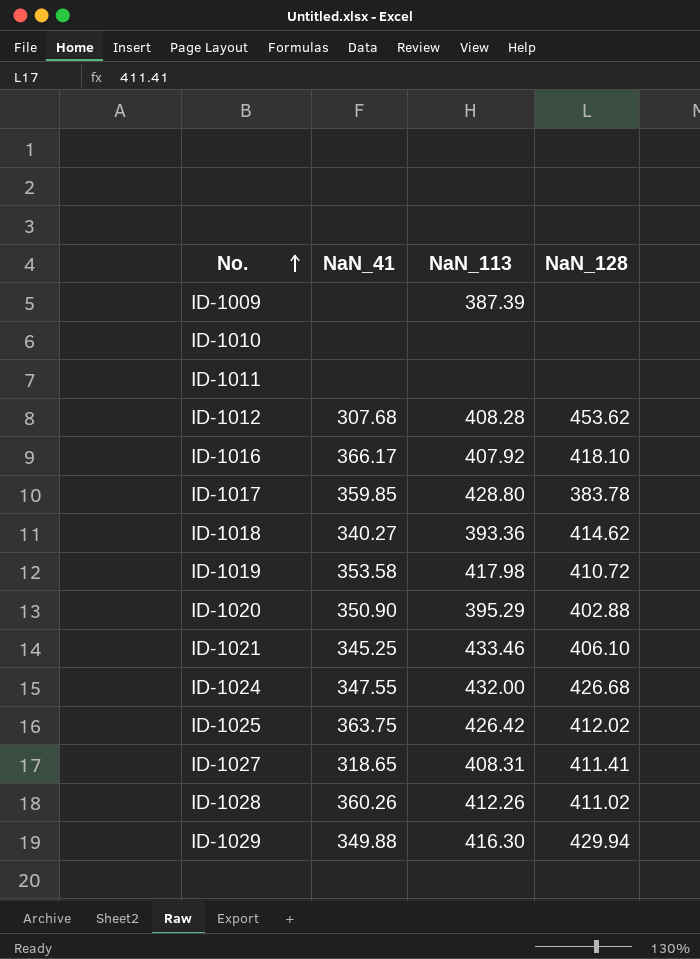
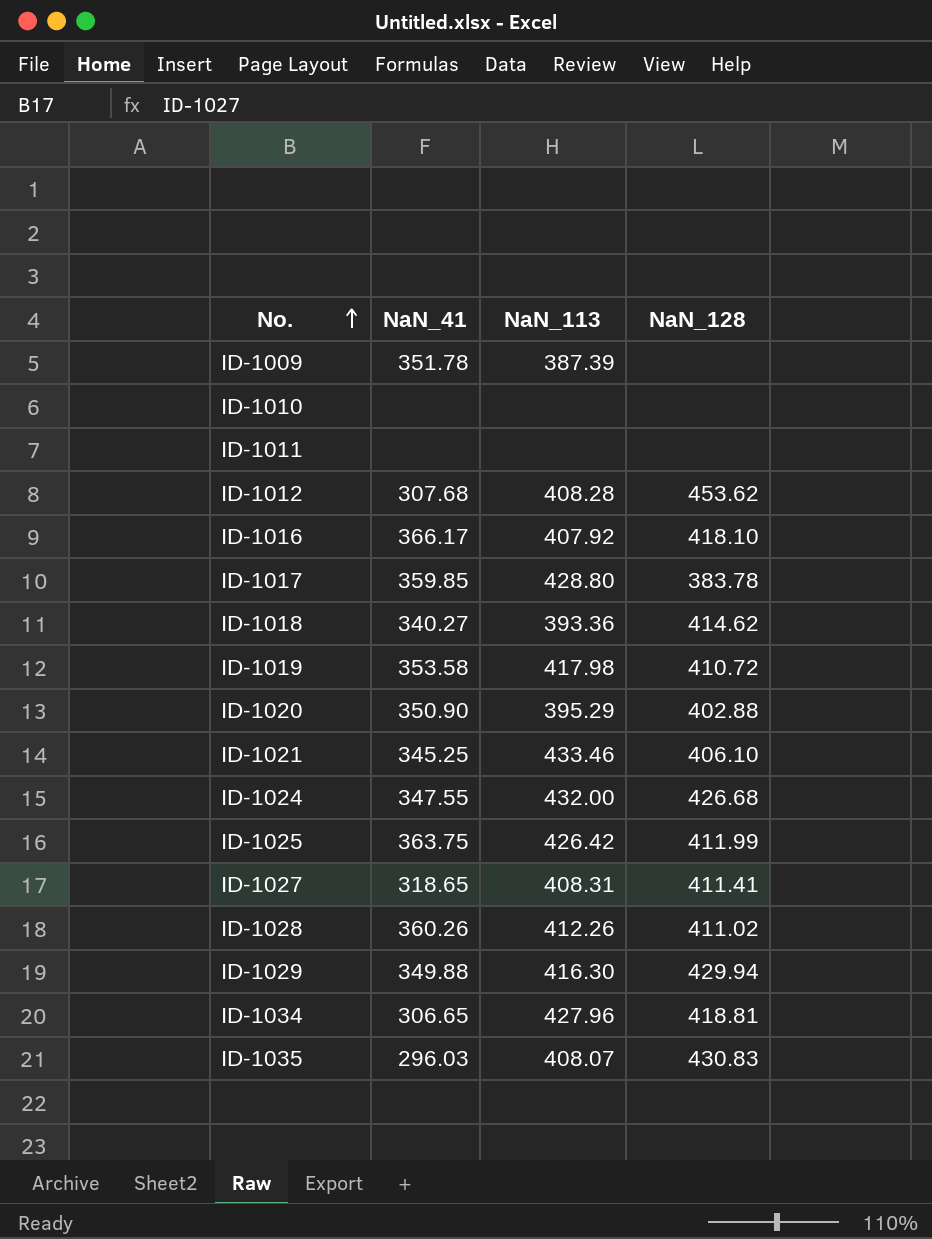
ID-1009 | NaN_41: none -> 351.78
ID-1025 | NaN_128: 412.02 -> 411.99
row ID-1034: none -> 306.65 | 427.96 | 418.81
row ID-1035: none -> 296.03 | 408.07 | 430.83

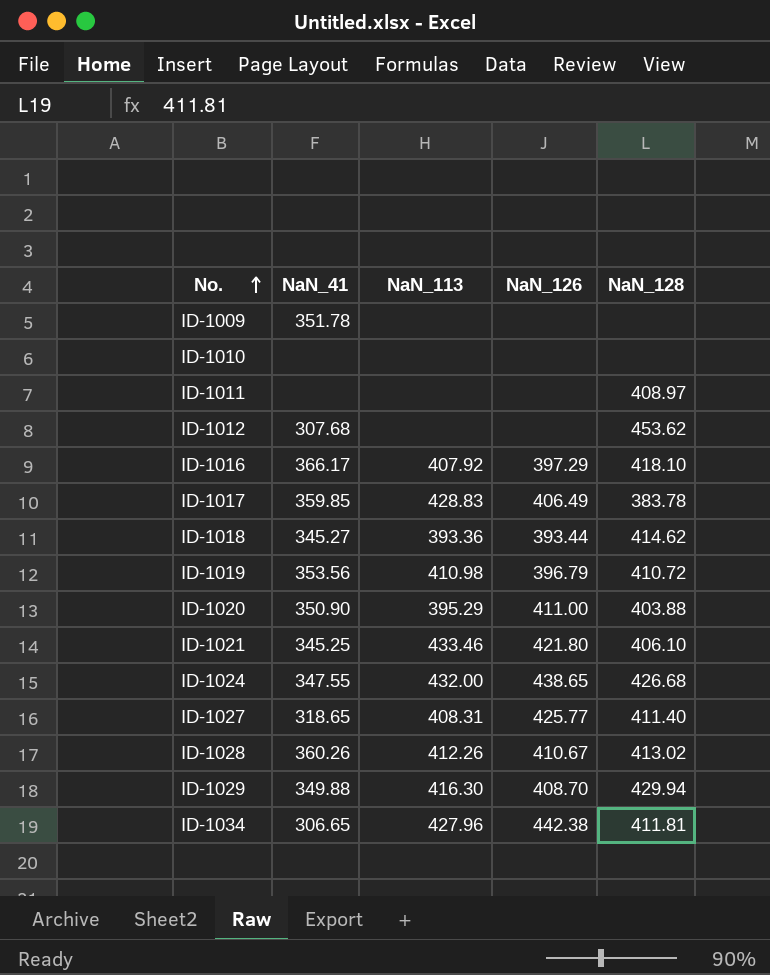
column NaN_126 | position: none -> 4
row ID-1025: 363.75 | 426.42 | 411.99 -> none
row ID-1035: 296.03 | 408.07 | 430.83 -> none
ID-1009 | NaN_113: 387.39 -> none
ID-1011 | NaN_128: none -> 408.97
ID-1012 | NaN_113: 408.28 -> none
ID-1017 | NaN_113: 428.80 -> 428.83
ID-1018 | NaN_41: 340.27 -> 345.27
ID-1019 | NaN_41: 353.58 -> 353.56
ID-1019 | NaN_113: 417.98 -> 410.98
ID-1020 | NaN_128: 402.88 -> 403.88
ID-1027 | NaN_128: 411.41 -> 411.40
ID-1028 | NaN_128: 411.02 -> 413.02
ID-1034 | NaN_128: 418.81 -> 411.81

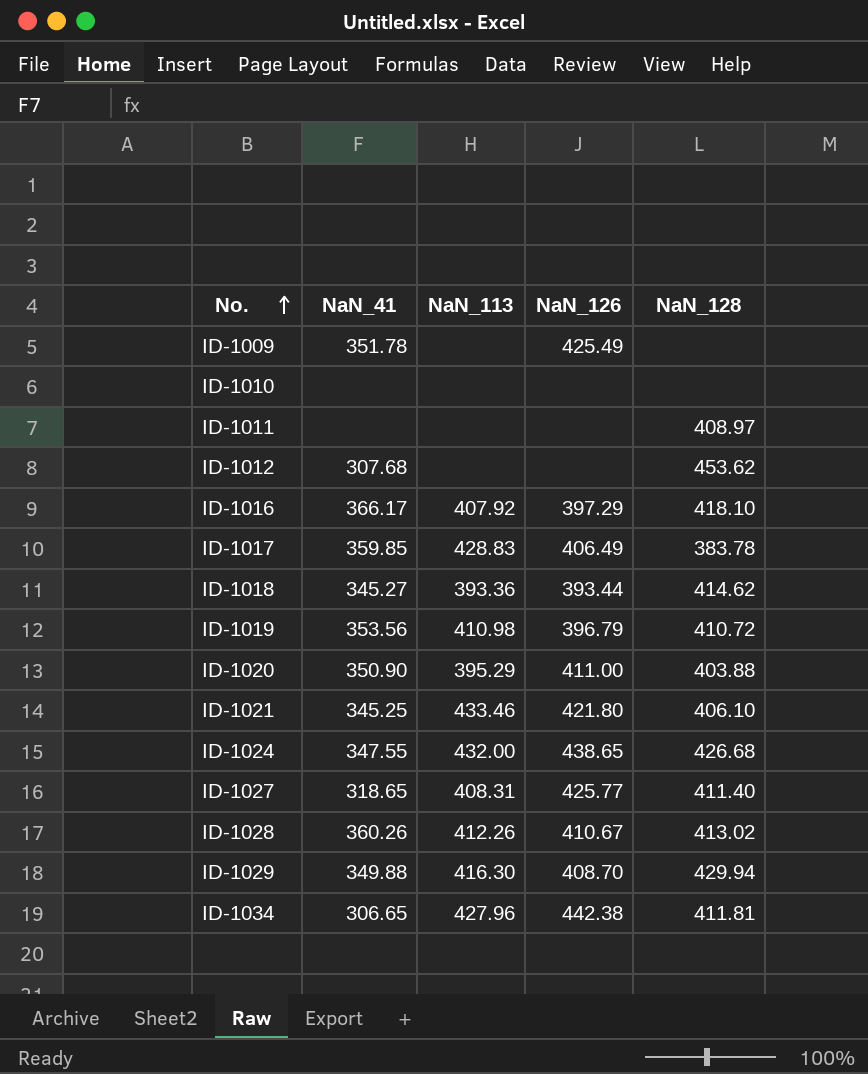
ID-1009 | NaN_126: none -> 425.49

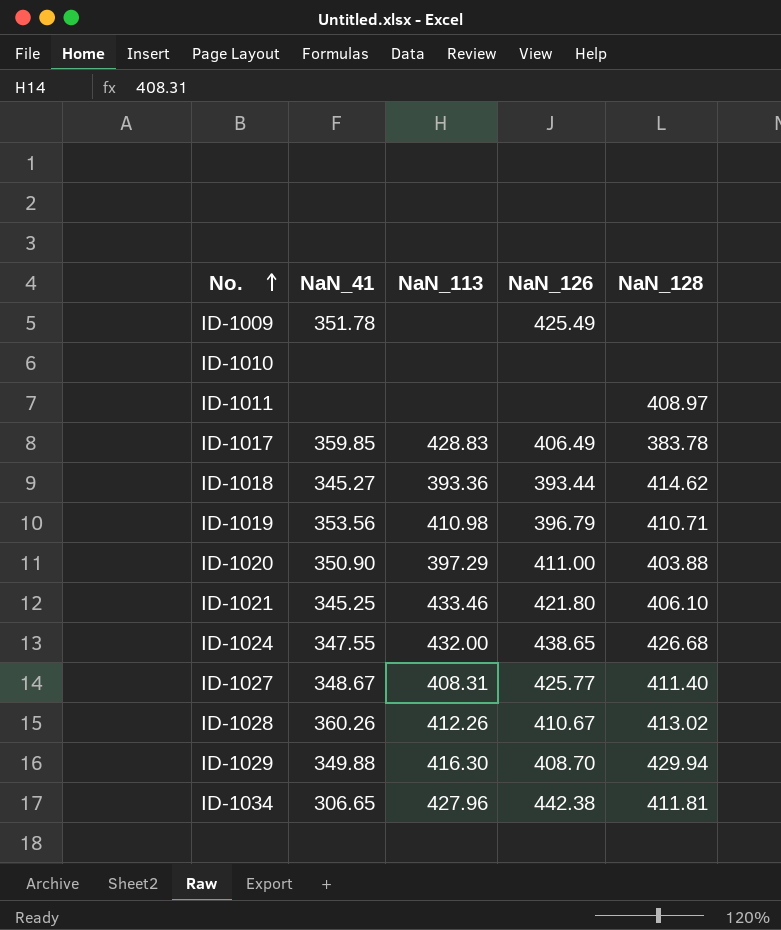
row ID-1012: 307.68 | none | none | 453.62 -> none
row ID-1016: 366.17 | 407.92 | 397.29 | 418.10 -> none
ID-1019 | NaN_128: 410.72 -> 410.71
ID-1020 | NaN_113: 395.29 -> 397.29
ID-1027 | NaN_41: 318.65 -> 348.67

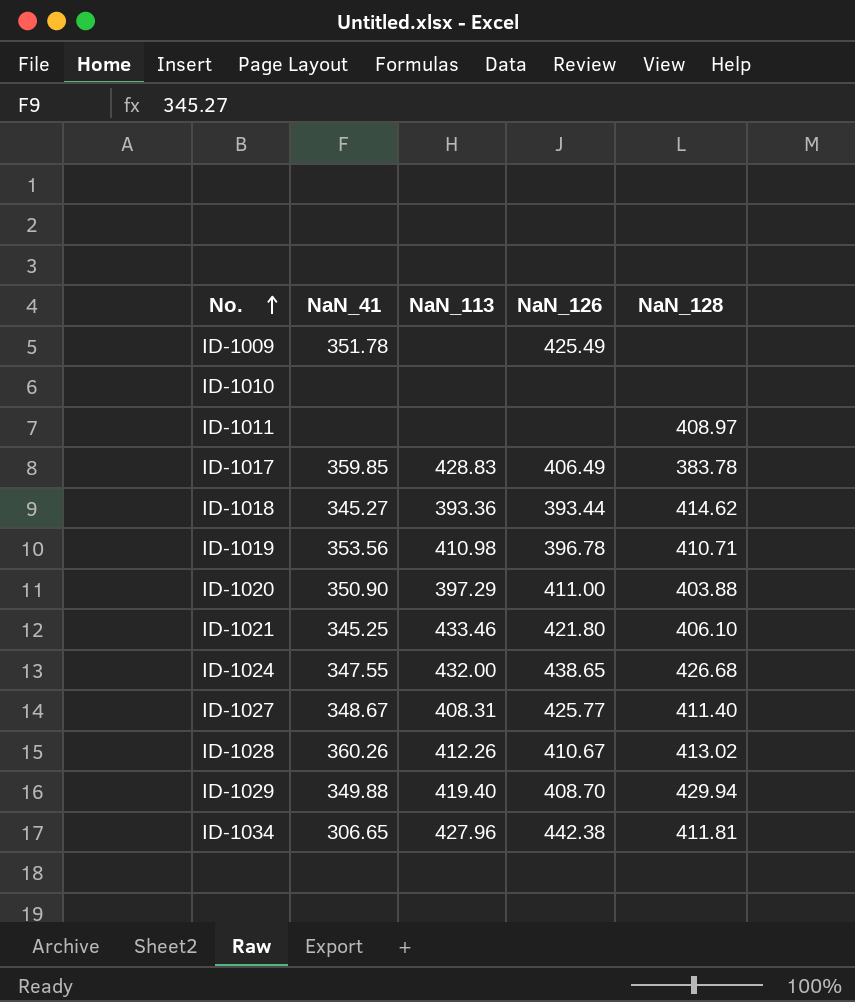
ID-1019 | NaN_126: 396.79 -> 396.78
ID-1029 | NaN_113: 416.30 -> 419.40

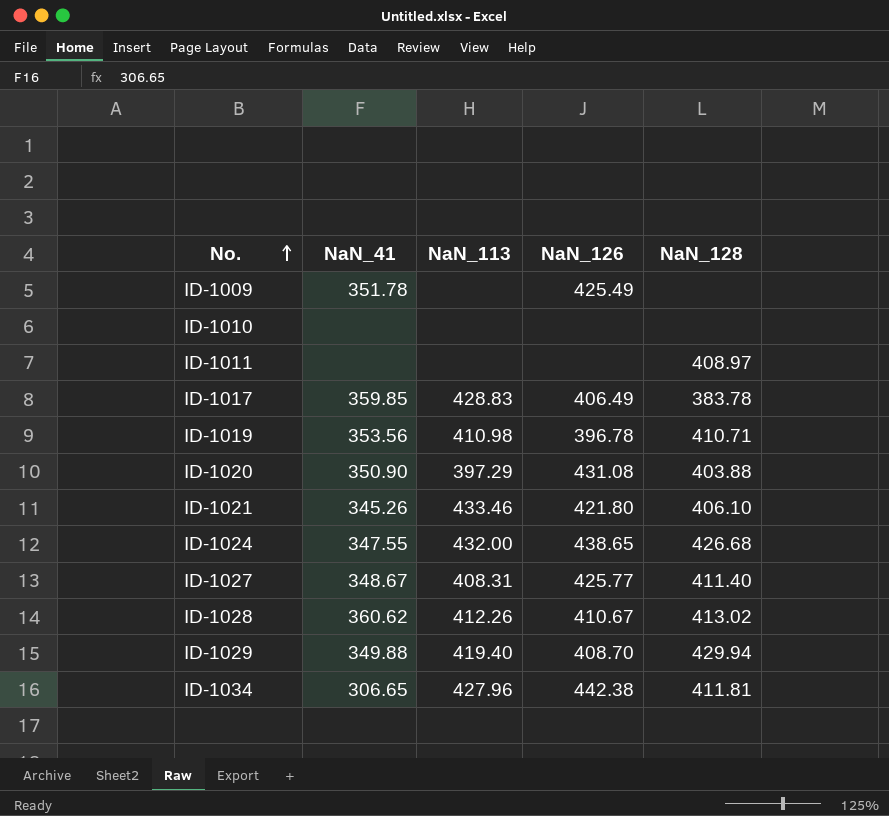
row ID-1018: 345.27 | 393.36 | 393.44 | 414.62 -> none
ID-1020 | NaN_126: 411.00 -> 431.08
ID-1021 | NaN_41: 345.25 -> 345.26
ID-1028 | NaN_41: 360.26 -> 360.62

